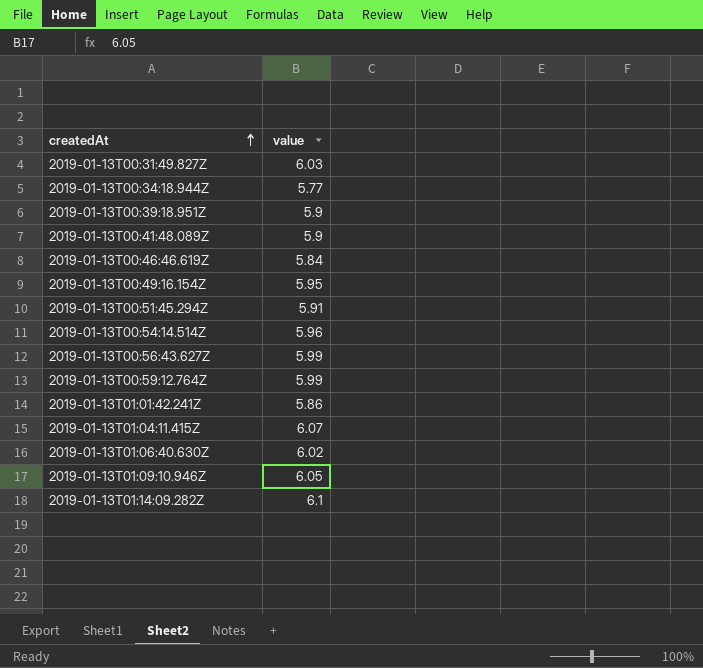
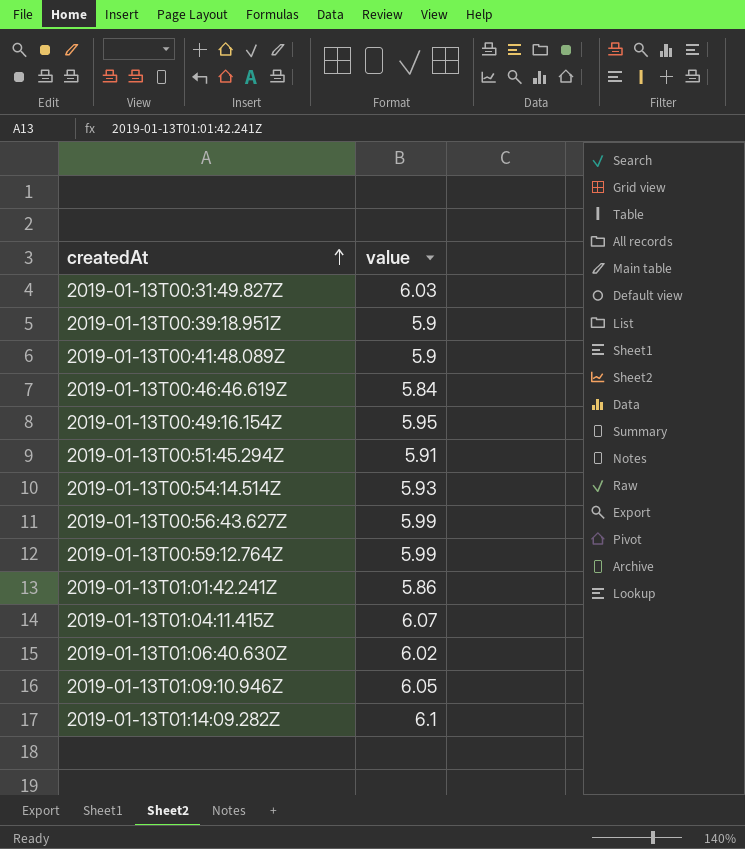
row 2019-01-13T00:34:18.944Z: 5.77 -> none
2019-01-13T00:54:14.514Z | value: 5.96 -> 5.93

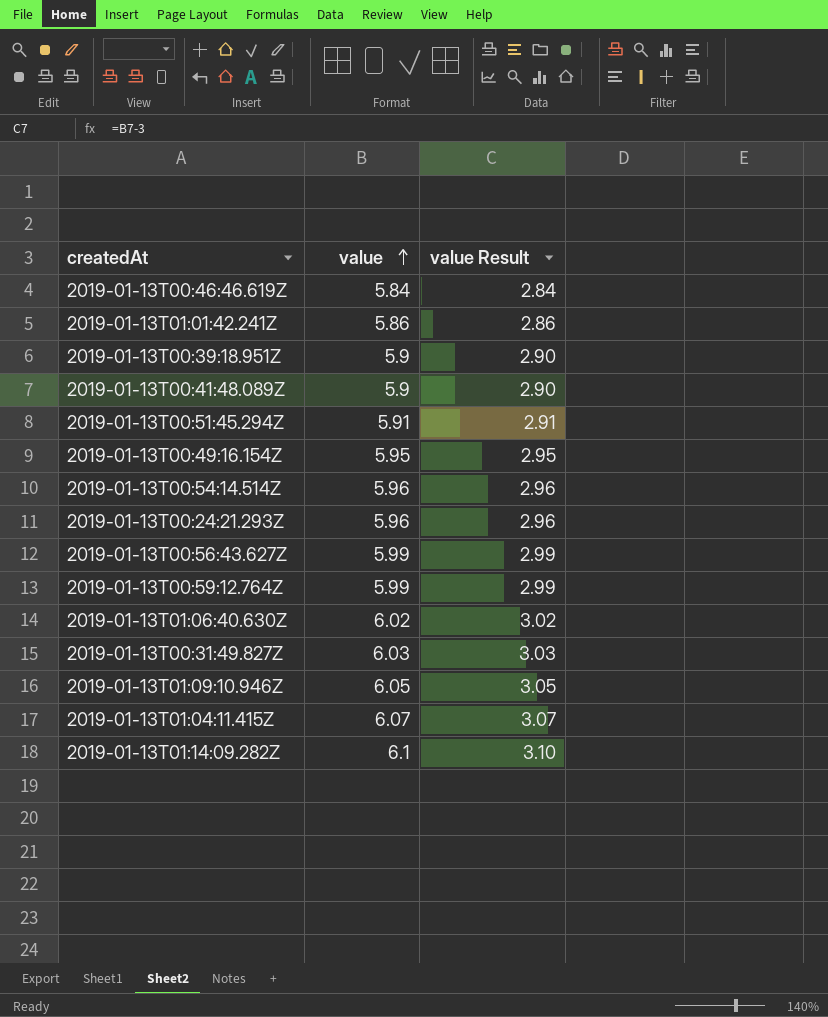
row order: createdAt ascending -> value ascending
column value Result | formula: none -> [value] - 3
2019-01-13T00:54:14.514Z | value: 5.93 -> 5.96
row 2019-01-13T00:24:21.293Z: none -> 5.96 | 2.96

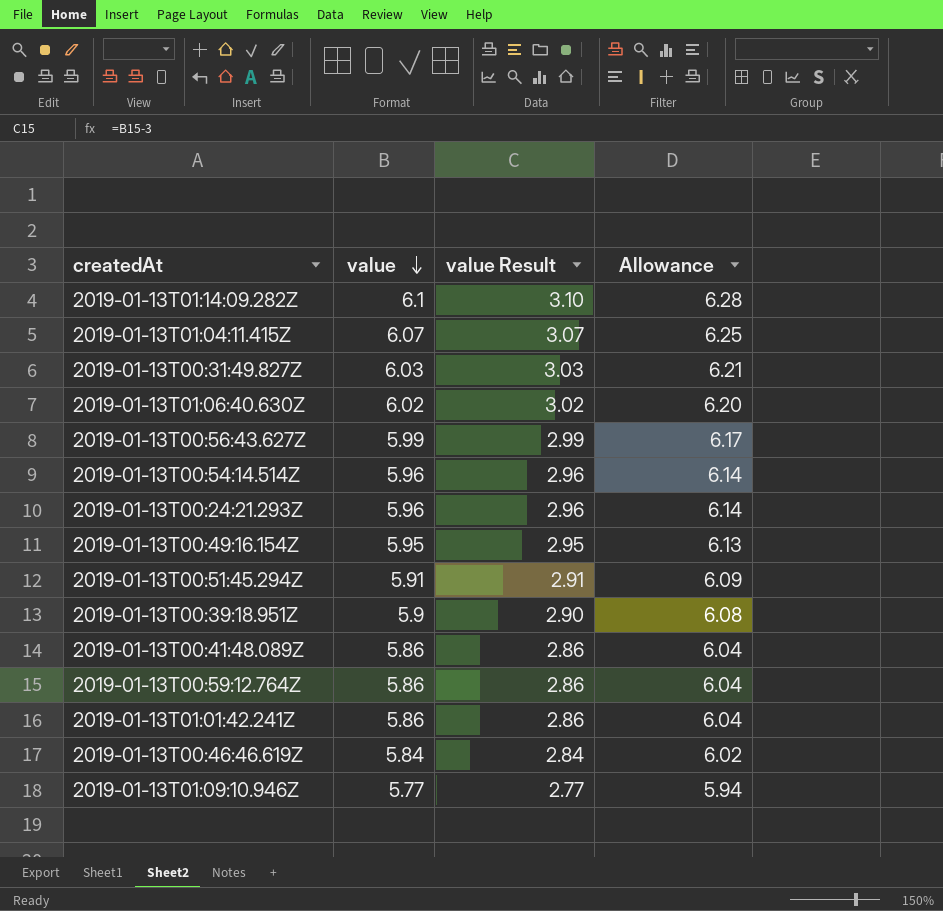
row order: value ascending -> value descending
column Allowance | formula: none -> [value] * 1.03
2019-01-13T00:41:48.089Z | value: 5.9 -> 5.86
2019-01-13T00:41:48.089Z | value Result: 2.90 -> 2.86
2019-01-13T00:59:12.764Z | value: 5.99 -> 5.86
2019-01-13T00:59:12.764Z | value Result: 2.99 -> 2.86
2019-01-13T01:09:10.946Z | value: 6.05 -> 5.77
2019-01-13T01:09:10.946Z | value Result: 3.05 -> 2.77

